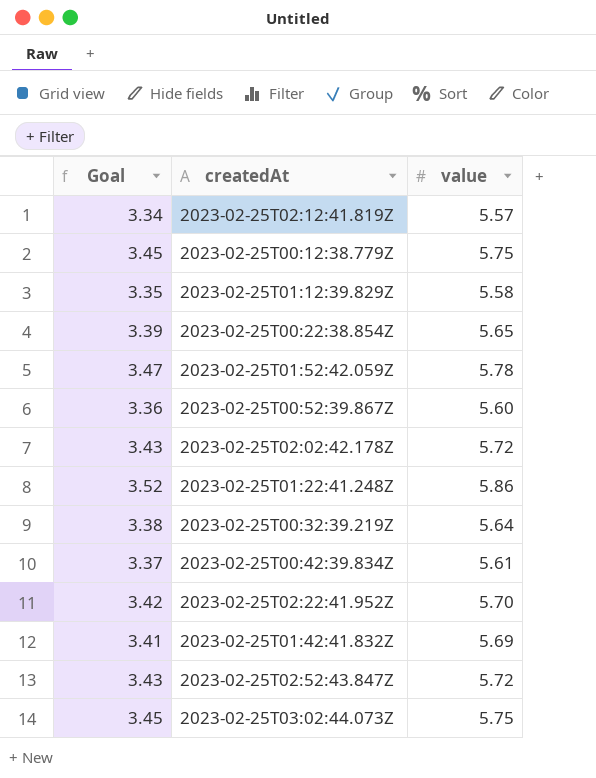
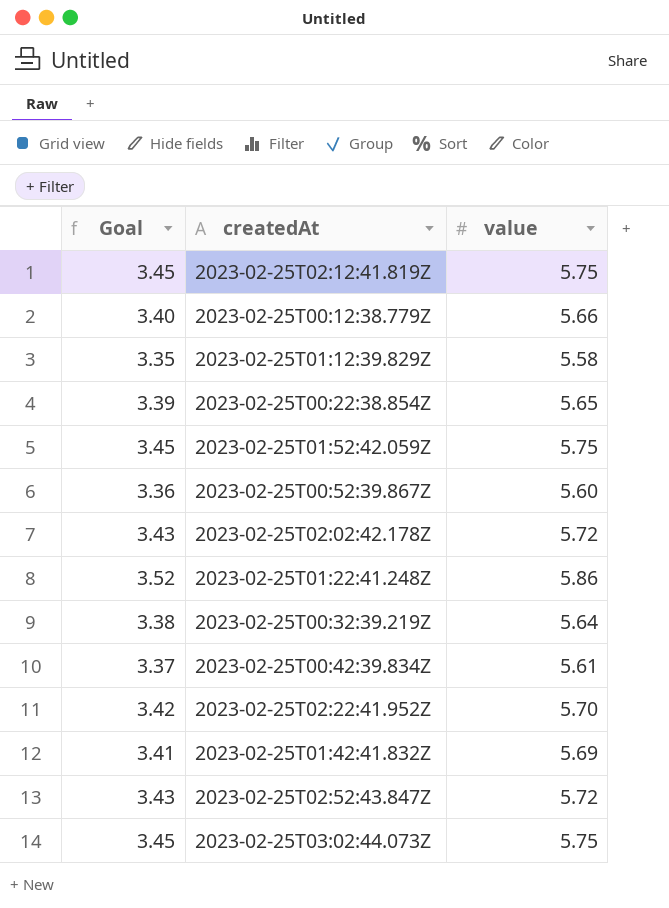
2023-02-25T02:12:41.819Z | Goal: 3.34 -> 3.45
2023-02-25T02:12:41.819Z | value: 5.57 -> 5.75
2023-02-25T00:12:38.779Z | Goal: 3.45 -> 3.40
2023-02-25T00:12:38.779Z | value: 5.75 -> 5.66
2023-02-25T01:52:42.059Z | Goal: 3.47 -> 3.45
2023-02-25T01:52:42.059Z | value: 5.78 -> 5.75

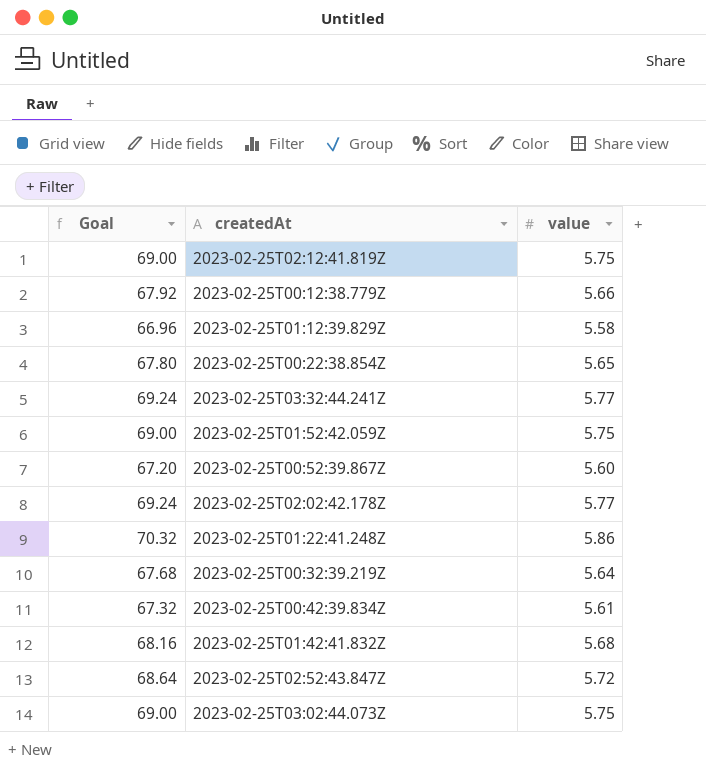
column Goal | formula: [value] * 0.6 -> [value] * 12
row 2023-02-25T02:22:41.952Z: 3.42 | 5.70 -> none
row 2023-02-25T03:32:44.241Z: none -> 69.24 | 5.77
2023-02-25T02:02:42.178Z | value: 5.72 -> 5.77
2023-02-25T01:42:41.832Z | value: 5.69 -> 5.68

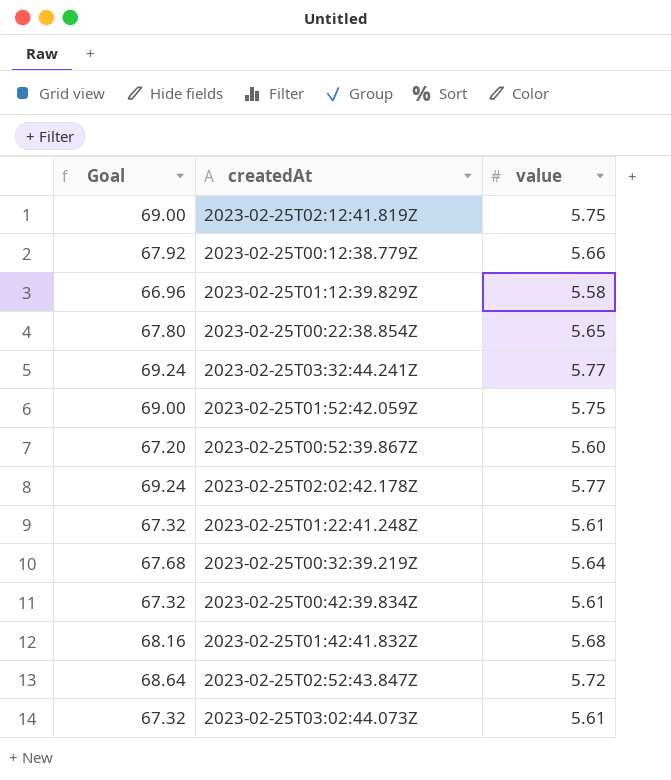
2023-02-25T01:22:41.248Z | Goal: 70.32 -> 67.32
2023-02-25T01:22:41.248Z | value: 5.86 -> 5.61
2023-02-25T03:02:44.073Z | Goal: 69.00 -> 67.32
2023-02-25T03:02:44.073Z | value: 5.75 -> 5.61

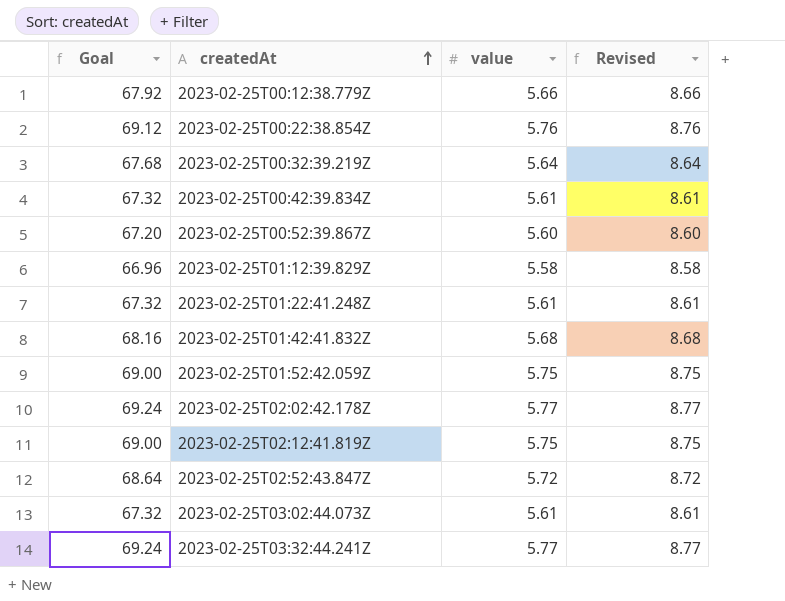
row order: none -> createdAt ascending
column Revised | formula: none -> [value] + 3
2023-02-25T00:22:38.854Z | Goal: 67.80 -> 69.12
2023-02-25T00:22:38.854Z | value: 5.65 -> 5.76

